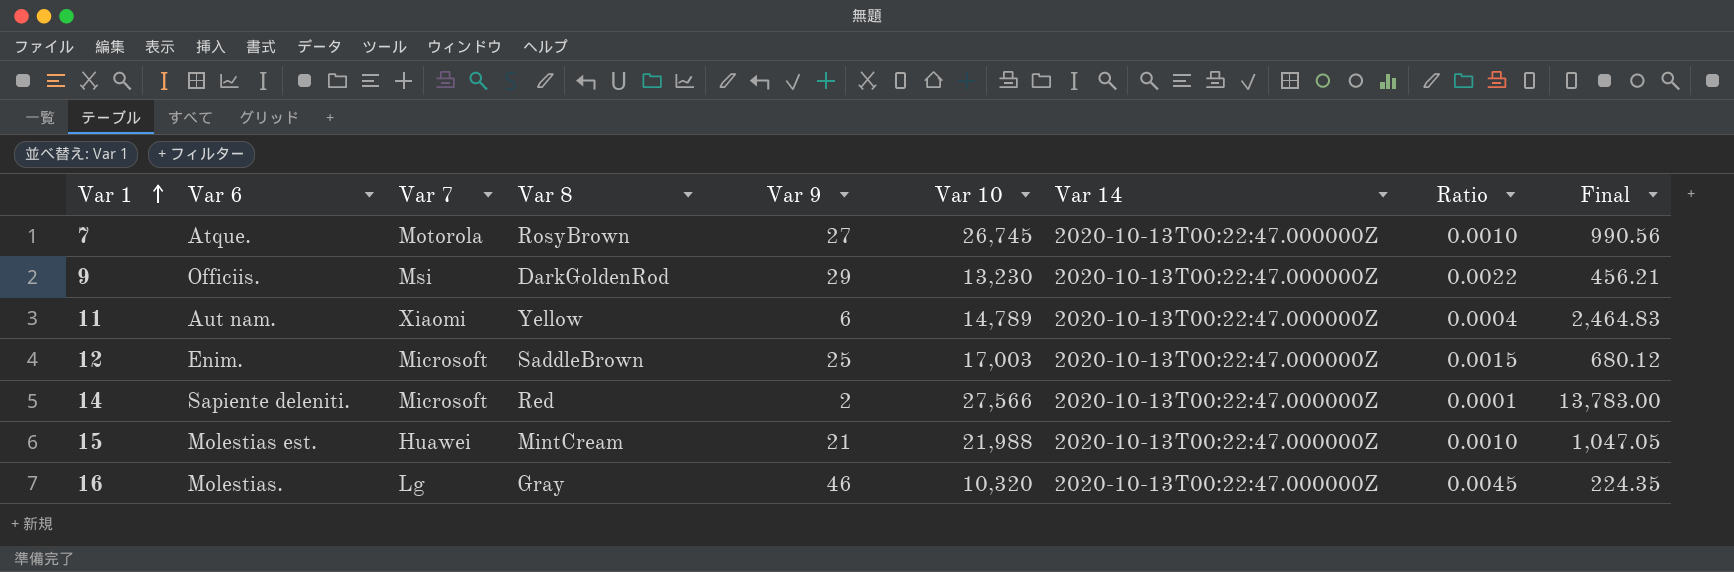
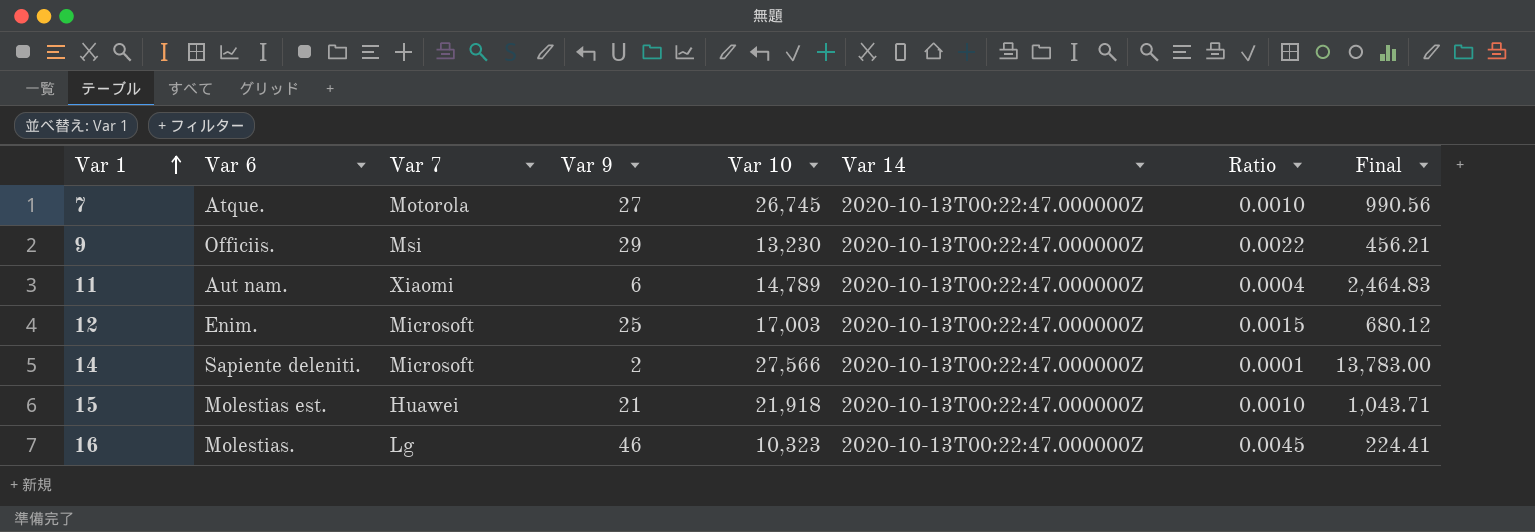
column Var 8 | position: 4 -> none
15 | Var 10: 21,988 -> 21,918
15 | Final: 1,047.05 -> 1,043.71
16 | Var 10: 10,320 -> 10,323
16 | Final: 224.35 -> 224.41

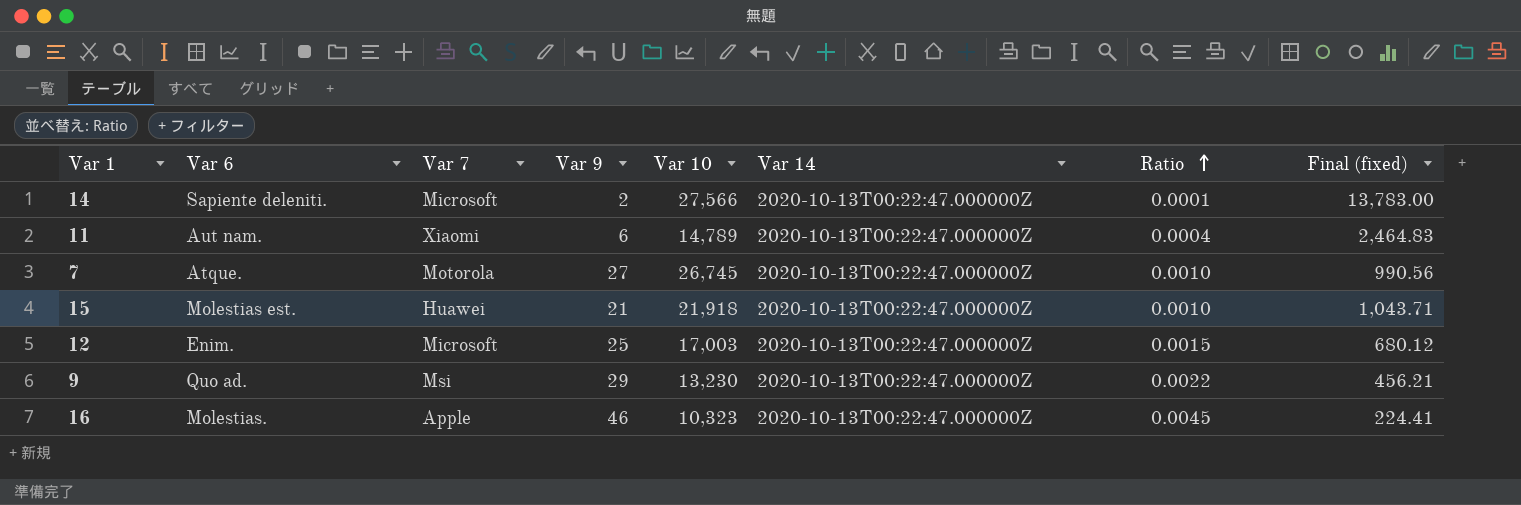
row order: Var 1 ascending -> Ratio ascending
column name: Final -> Final (fixed)
9 | Var 6: Officiis. -> Quo ad.
16 | Var 7: Lg -> Apple

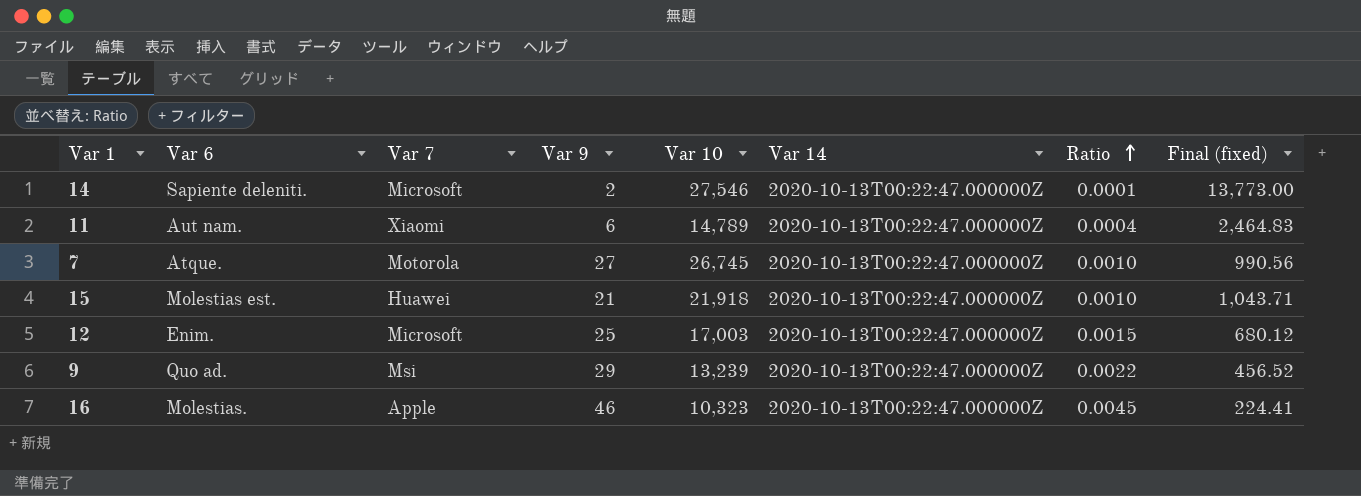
14 | Var 10: 27,566 -> 27,546
14 | Final (fixed): 13,783.00 -> 13,773.00
9 | Var 10: 13,230 -> 13,239
9 | Final (fixed): 456.21 -> 456.52

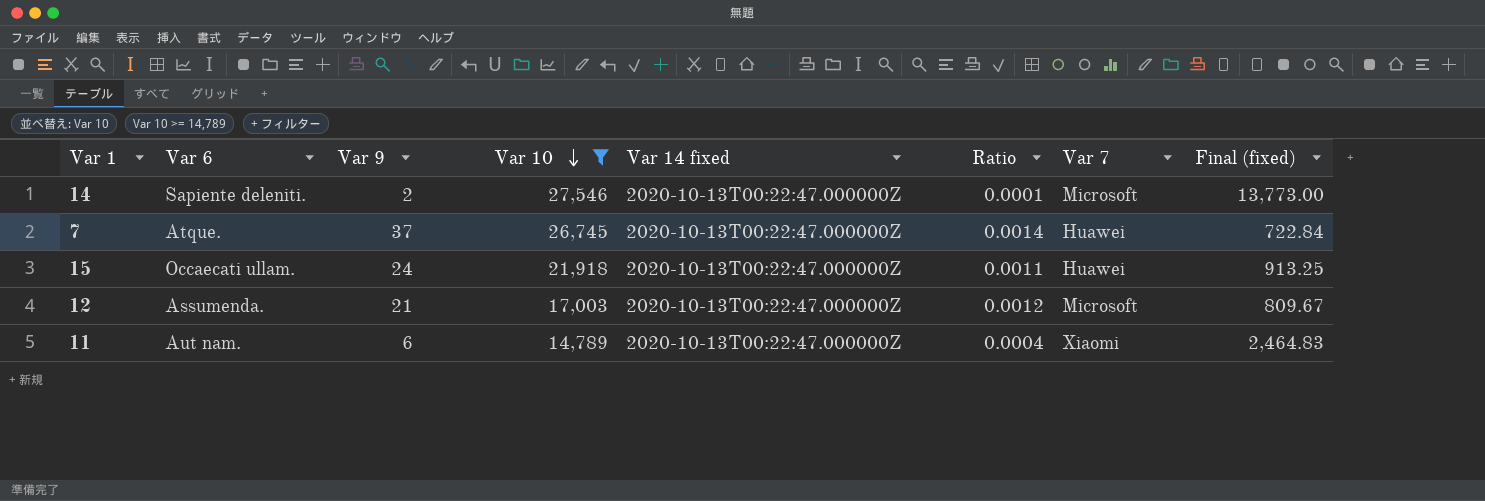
filter: none -> Var 10 >= 14,789
row order: Ratio ascending -> Var 10 descending
column name: Var 14 -> Var 14 fixed
column Var 7 | position: 3 -> 7
7 | Var 9: 27 -> 37
7 | Ratio: 0.0010 -> 0.0014
7 | Var 7: Motorola -> Huawei
7 | Final (fixed): 990.56 -> 722.84
15 | Var 6: Molestias est. -> Occaecati ullam.
15 | Var 9: 21 -> 24
15 | Ratio: 0.0010 -> 0.0011
15 | Final (fixed): 1,043.71 -> 913.25
12 | Var 6: Enim. -> Assumenda.
12 | Var 9: 25 -> 21
12 | Ratio: 0.0015 -> 0.0012
12 | Final (fixed): 680.12 -> 809.67

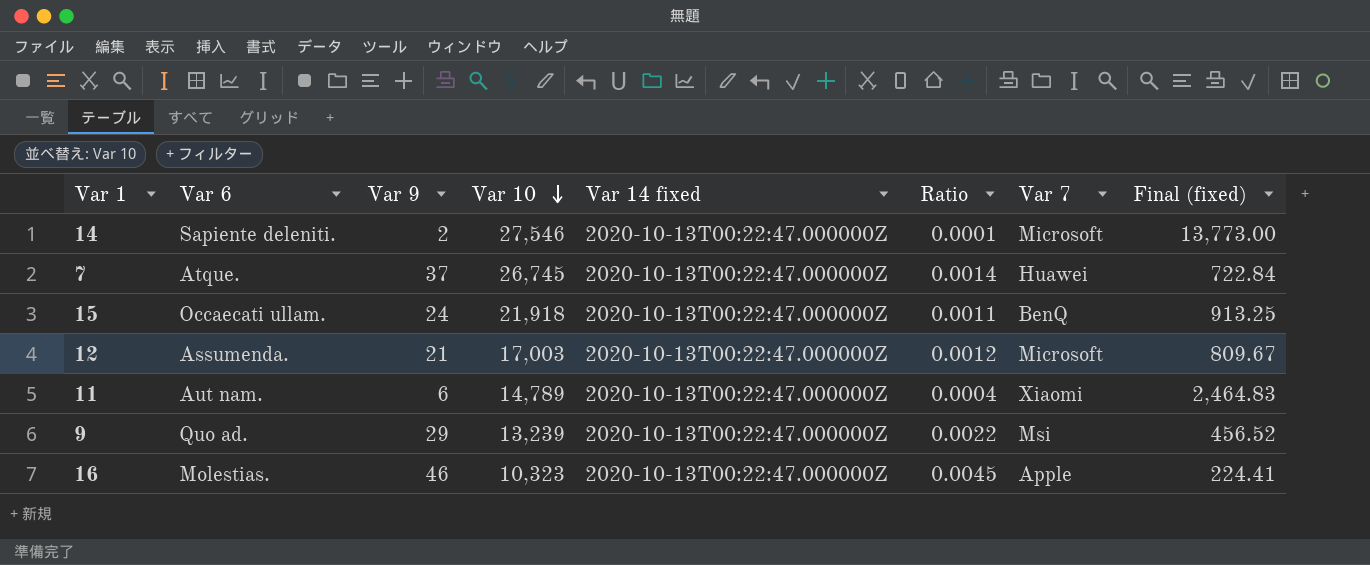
filter: Var 10 >= 14,789 -> none
15 | Var 7: Huawei -> BenQ

